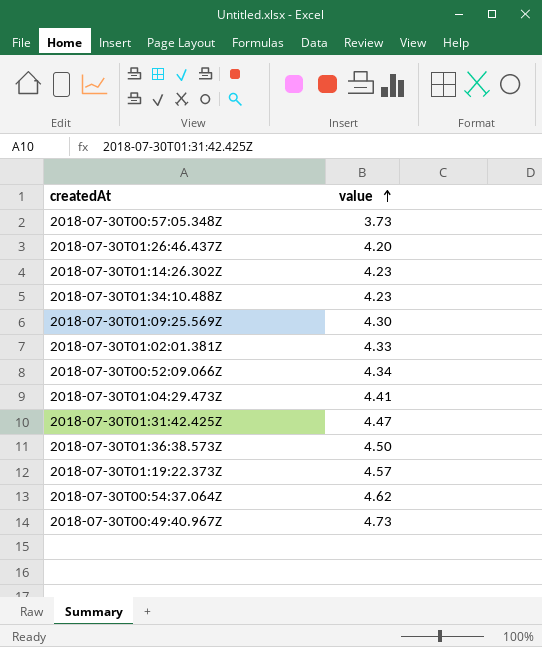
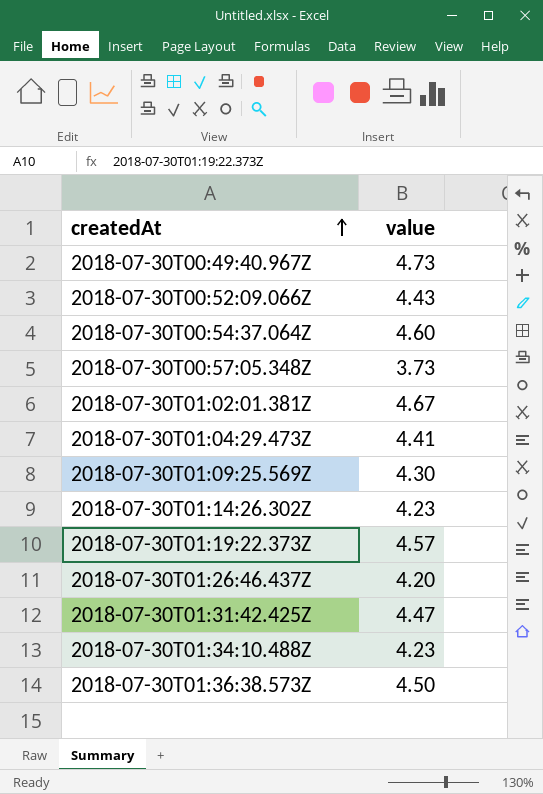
row order: value ascending -> createdAt ascending
2018-07-30T00:52:09.066Z | value: 4.34 -> 4.43
2018-07-30T00:54:37.064Z | value: 4.62 -> 4.60
2018-07-30T01:02:01.381Z | value: 4.33 -> 4.67

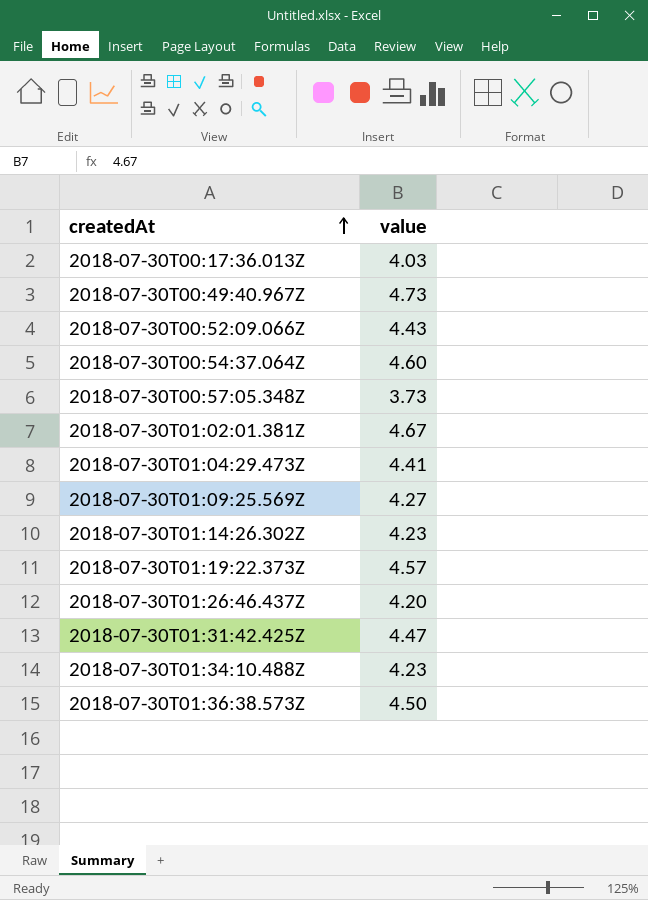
row 2018-07-30T00:17:36.013Z: none -> 4.03
2018-07-30T01:09:25.569Z | value: 4.30 -> 4.27

